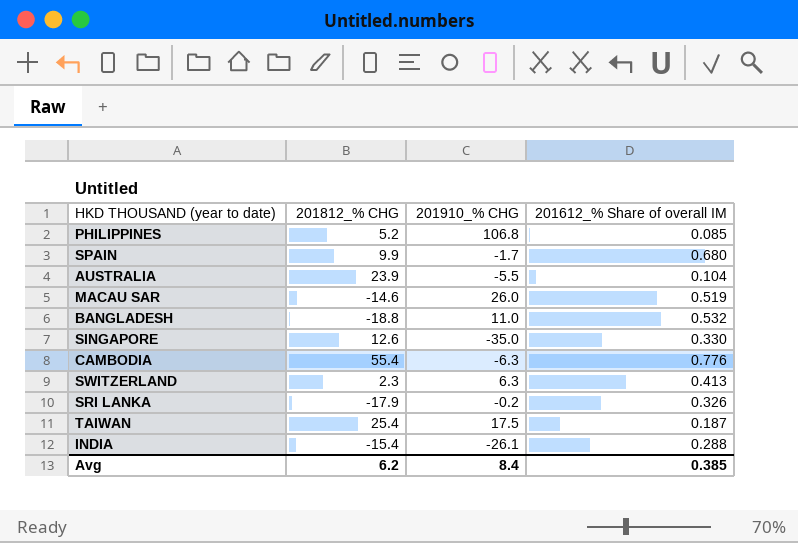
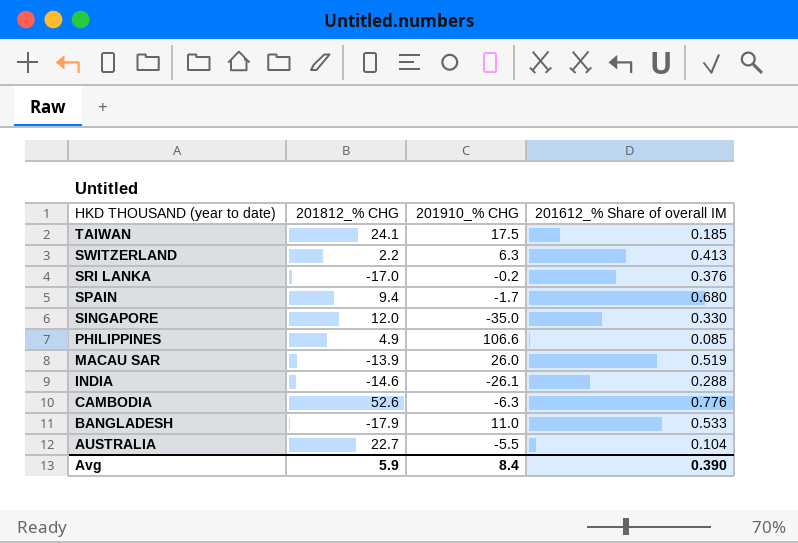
row order: none -> HKD THOUSAND (year to date) descending
TAIWAN | 201812_% CHG: 25.4 -> 24.1
TAIWAN | 201612_% Share of overall IM: 0.187 -> 0.185
SWITZERLAND | 201812_% CHG: 2.3 -> 2.2
SRI LANKA | 201812_% CHG: -17.9 -> -17.0
SRI LANKA | 201612_% Share of overall IM: 0.326 -> 0.376
SPAIN | 201812_% CHG: 9.9 -> 9.4
SINGAPORE | 201812_% CHG: 12.6 -> 12.0
PHILIPPINES | 201812_% CHG: 5.2 -> 4.9
PHILIPPINES | 201910_% CHG: 106.8 -> 106.6
MACAU SAR | 201812_% CHG: -14.6 -> -13.9
INDIA | 201812_% CHG: -15.4 -> -14.6
CAMBODIA | 201812_% CHG: 55.4 -> 52.6
BANGLADESH | 201812_% CHG: -18.8 -> -17.9
BANGLADESH | 201612_% Share of overall IM: 0.532 -> 0.533
AUSTRALIA | 201812_% CHG: 23.9 -> 22.7
Avg | 201812_% CHG: 6.2 -> 5.9
Avg | 201612_% Share of overall IM: 0.385 -> 0.390

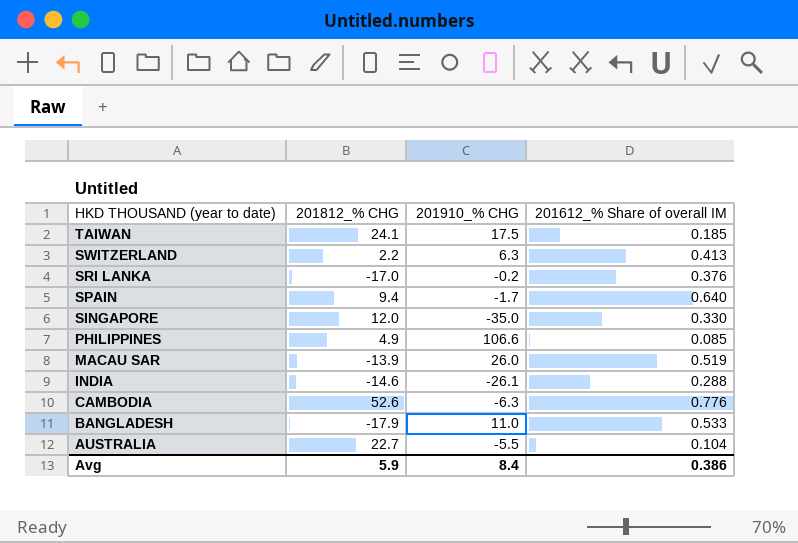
SPAIN | 201612_% Share of overall IM: 0.680 -> 0.640
Avg | 201612_% Share of overall IM: 0.390 -> 0.386

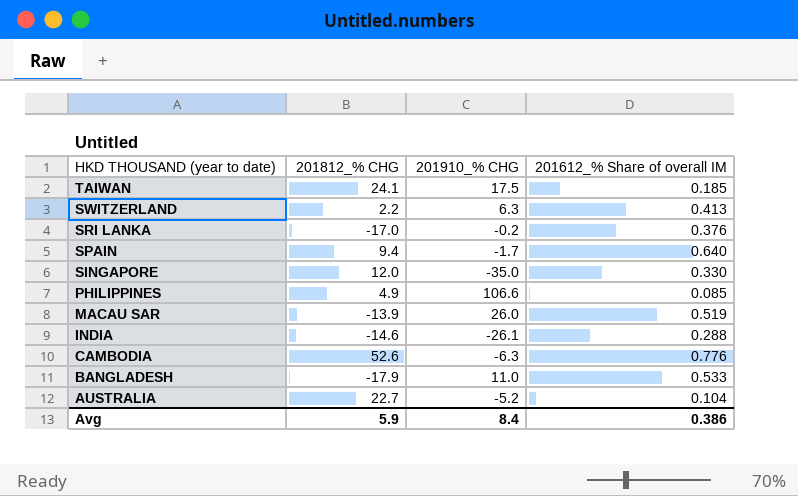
AUSTRALIA | 201910_% CHG: -5.5 -> -5.2

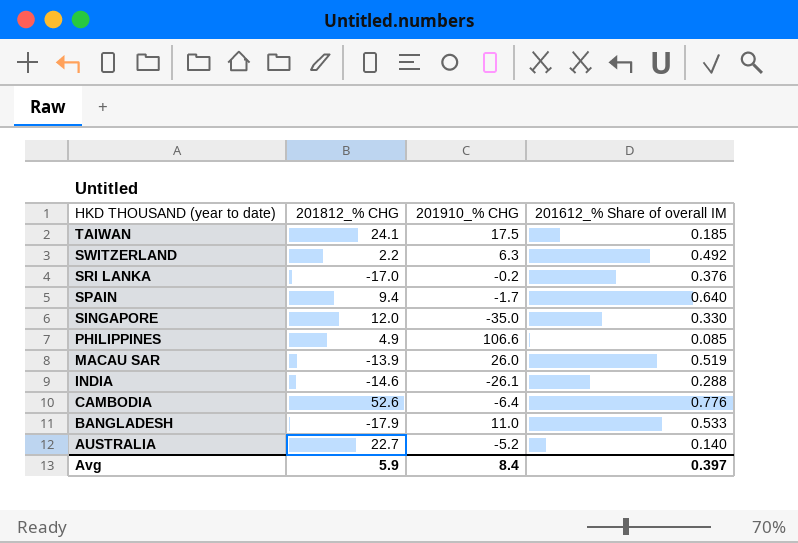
SWITZERLAND | 201612_% Share of overall IM: 0.413 -> 0.492
CAMBODIA | 201910_% CHG: -6.3 -> -6.4
AUSTRALIA | 201612_% Share of overall IM: 0.104 -> 0.140
Avg | 201612_% Share of overall IM: 0.386 -> 0.397

